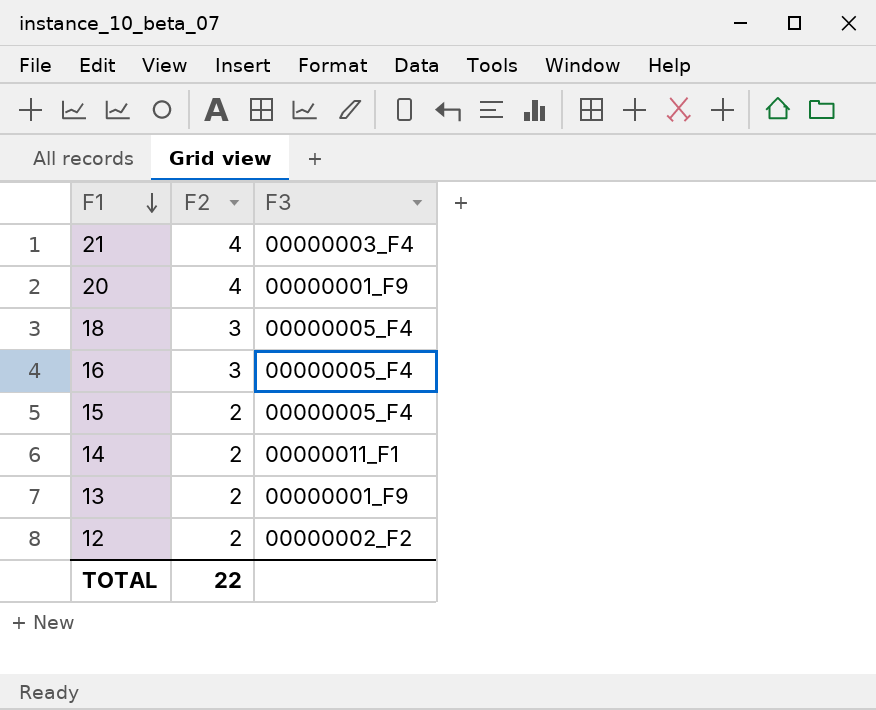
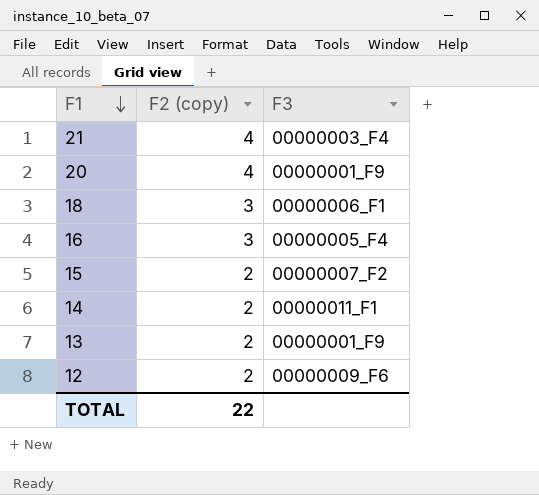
column name: F2 -> F2 (copy)
18 | F3: 00000005_F4 -> 00000006_F1
15 | F3: 00000005_F4 -> 00000007_F2
12 | F3: 00000002_F2 -> 00000009_F6

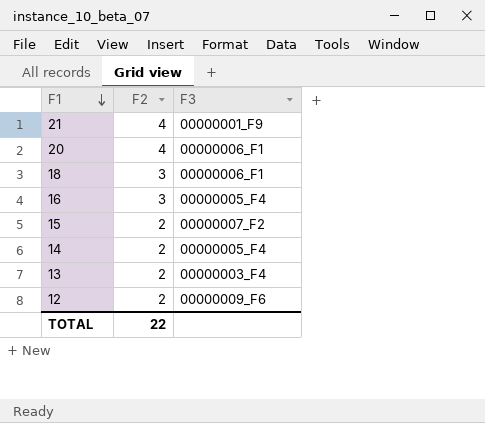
column name: F2 (copy) -> F2
21 | F3: 00000003_F4 -> 00000001_F9
20 | F3: 00000001_F9 -> 00000006_F1
14 | F3: 00000011_F1 -> 00000005_F4
13 | F3: 00000001_F9 -> 00000003_F4

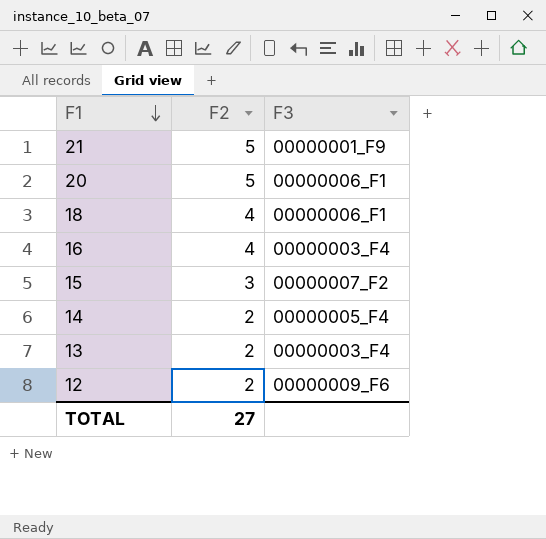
21 | F2: 4 -> 5
20 | F2: 4 -> 5
18 | F2: 3 -> 4
16 | F2: 3 -> 4
16 | F3: 00000005_F4 -> 00000003_F4
15 | F2: 2 -> 3
TOTAL | F2: 22 -> 27

